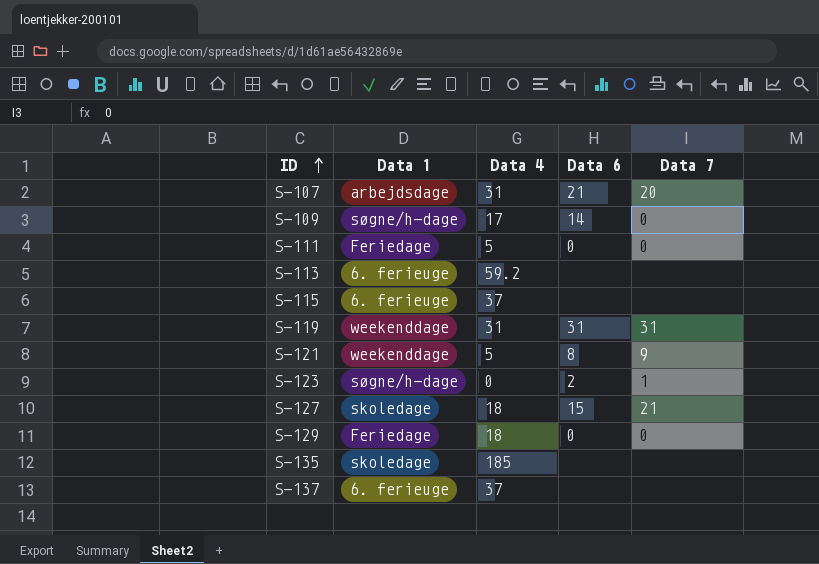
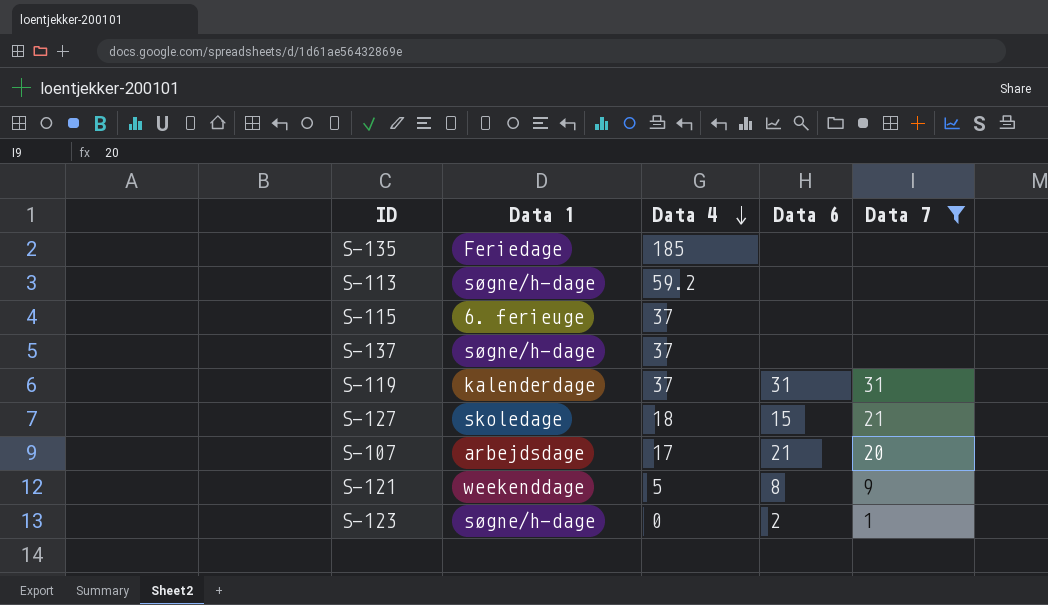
filter: none -> Data 7 != 0
row order: ID ascending -> Data 4 descending
S-135 | Data 1: skoledage -> Feriedage
S-113 | Data 1: 6. ferieuge -> søgne/h-dage
S-137 | Data 1: 6. ferieuge -> søgne/h-dage
S-119 | Data 1: weekenddage -> kalenderdage
S-119 | Data 4: 31 -> 37
S-107 | Data 4: 31 -> 17

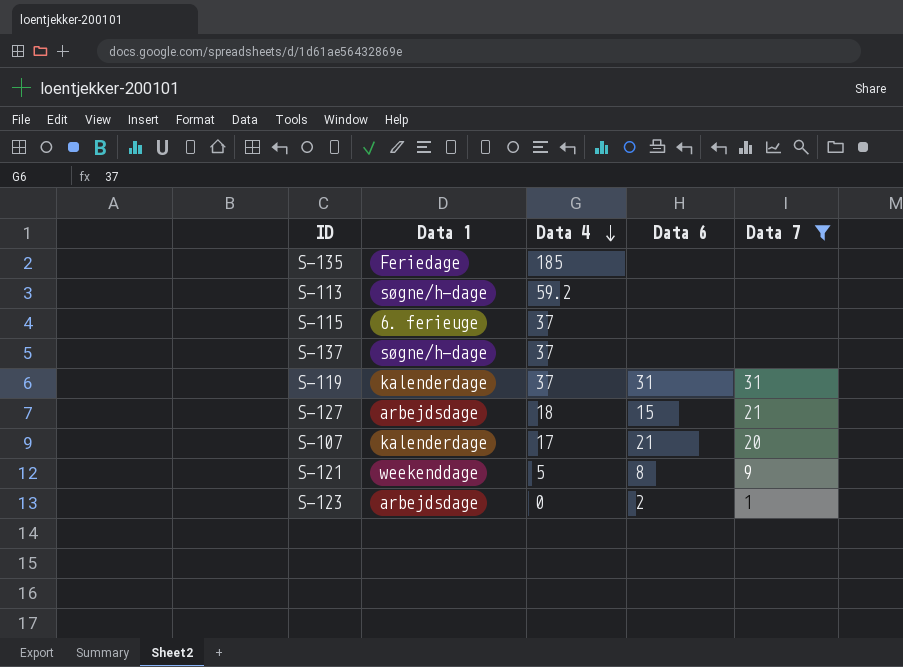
S-127 | Data 1: skoledage -> arbejdsdage
S-107 | Data 1: arbejdsdage -> kalenderdage
S-123 | Data 1: søgne/h-dage -> arbejdsdage

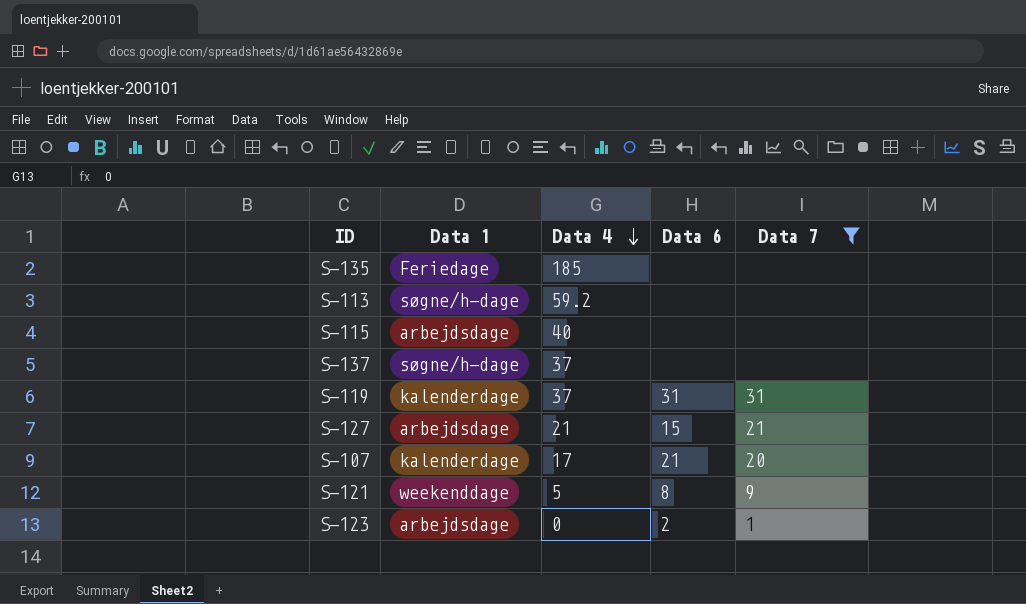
S-115 | Data 1: 6. ferieuge -> arbejdsdage
S-115 | Data 4: 37 -> 40
S-127 | Data 4: 18 -> 21

